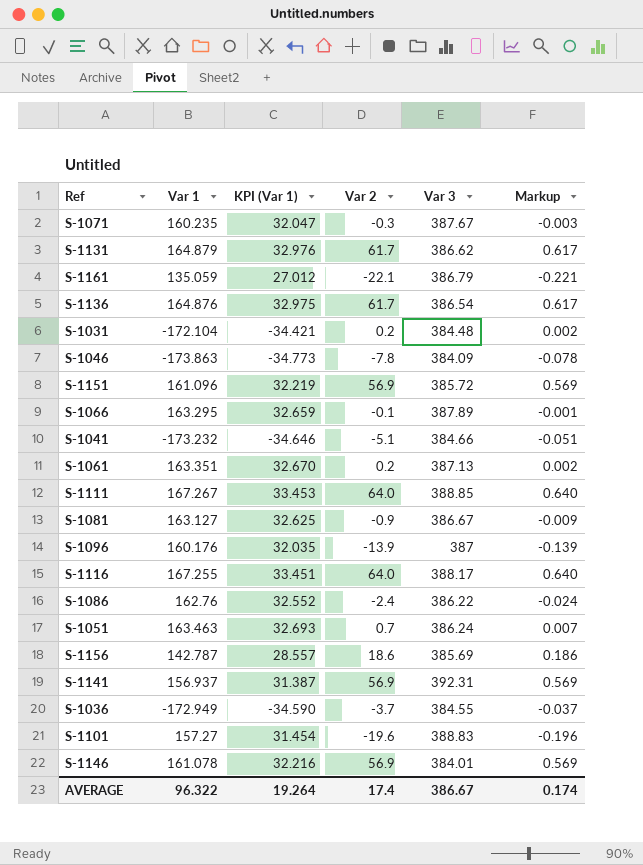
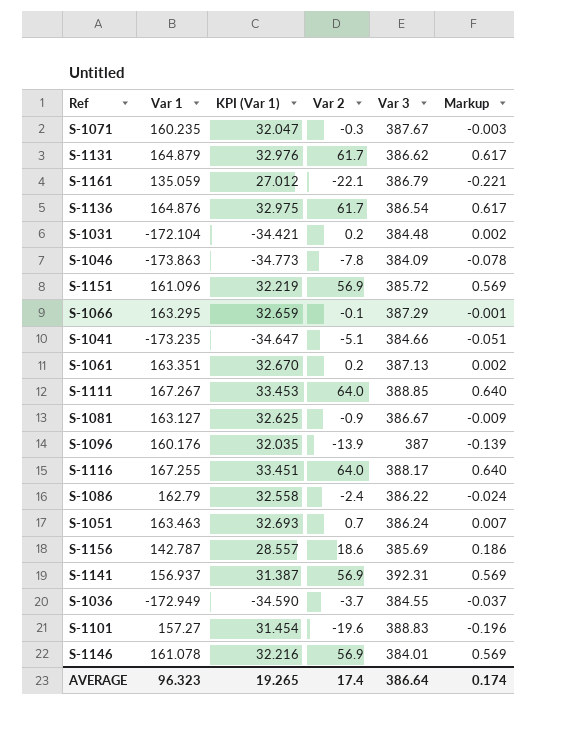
S-1066 | Var 3: 387.89 -> 387.29
S-1041 | Var 1: -173.232 -> -173.235
S-1041 | KPI (Var 1): -34.646 -> -34.647
S-1086 | Var 1: 162.76 -> 162.79
S-1086 | KPI (Var 1): 32.552 -> 32.558
AVERAGE | Var 1: 96.322 -> 96.323
AVERAGE | KPI (Var 1): 19.264 -> 19.265
AVERAGE | Var 3: 386.67 -> 386.64

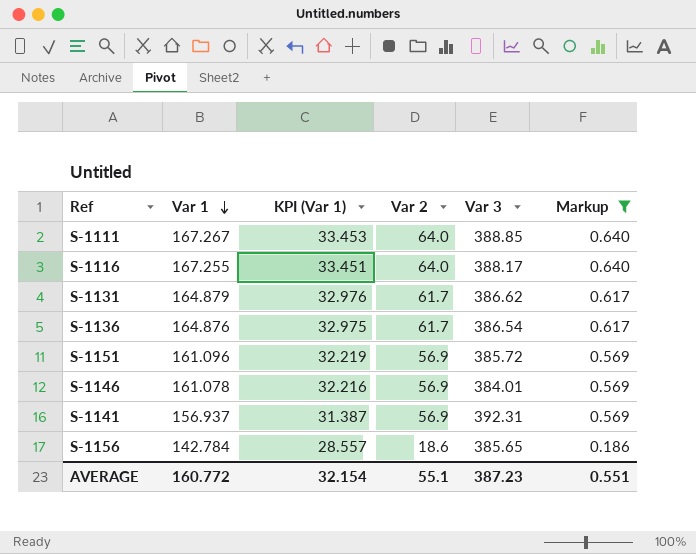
filter: none -> Markup >= 0.186
row order: none -> Var 1 descending
S-1156 | Var 1: 142.787 -> 142.784
S-1156 | Var 3: 385.69 -> 385.65
AVERAGE | Var 1: 96.323 -> 160.772
AVERAGE | KPI (Var 1): 19.265 -> 32.154
AVERAGE | Var 2: 17.4 -> 55.1
AVERAGE | Var 3: 386.64 -> 387.23
AVERAGE | Markup: 0.174 -> 0.551

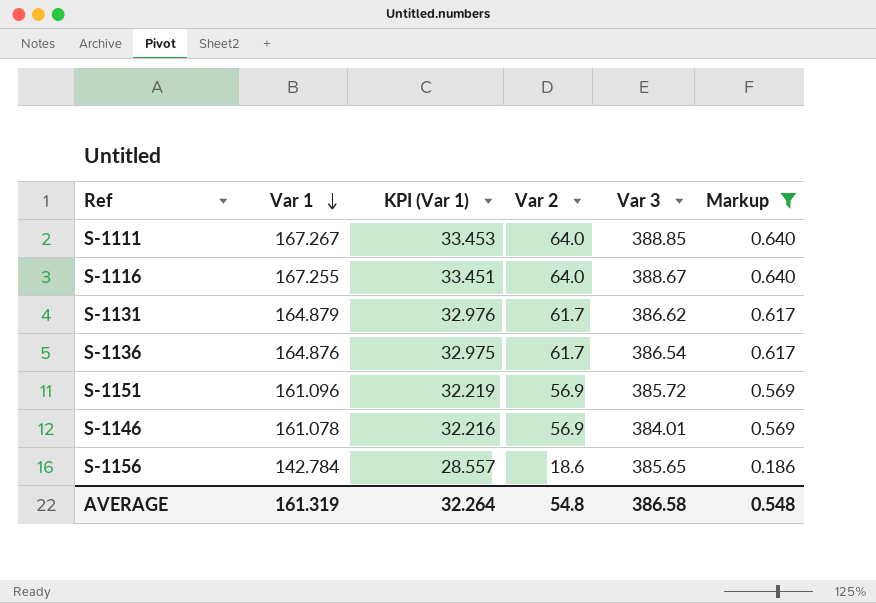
row S-1141: 156.937 | 31.387 | 56.9 | 392.31 | 0.569 -> none
S-1116 | Var 3: 388.17 -> 388.67
AVERAGE | Var 1: 160.772 -> 161.319
AVERAGE | KPI (Var 1): 32.154 -> 32.264
AVERAGE | Var 2: 55.1 -> 54.8
AVERAGE | Var 3: 387.23 -> 386.58
AVERAGE | Markup: 0.551 -> 0.548

